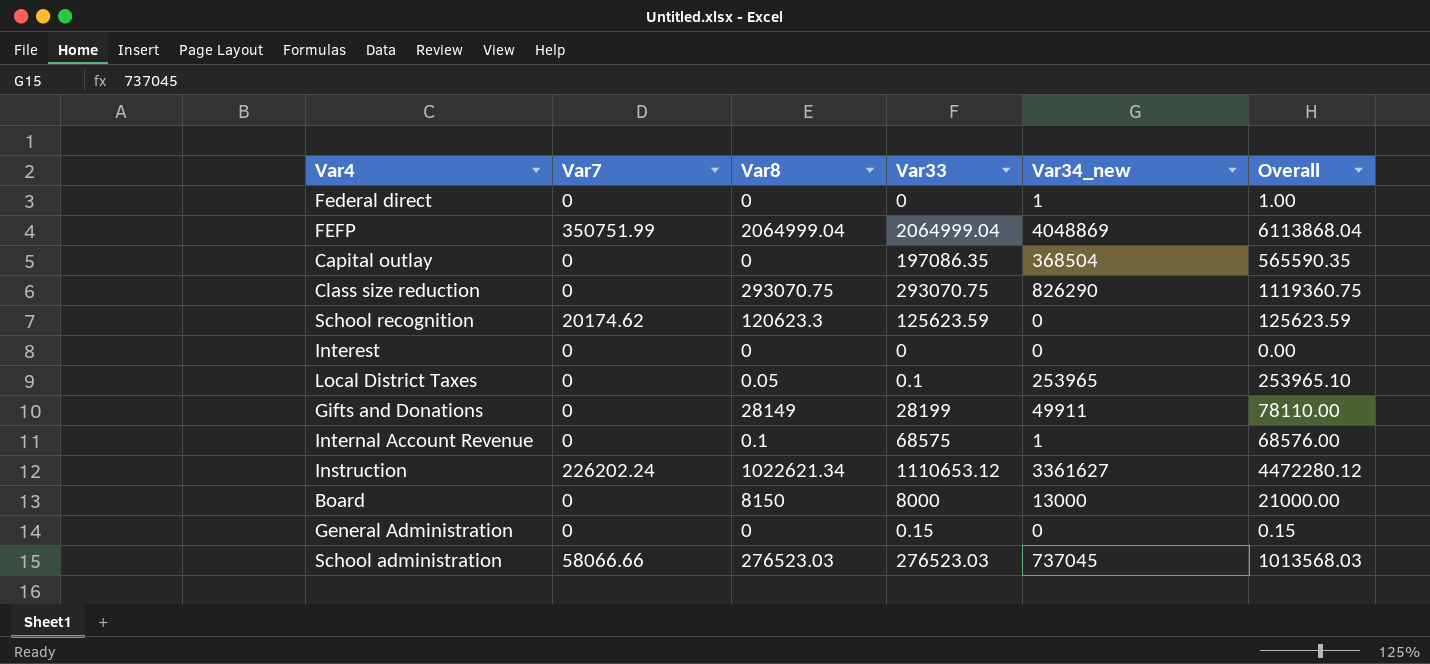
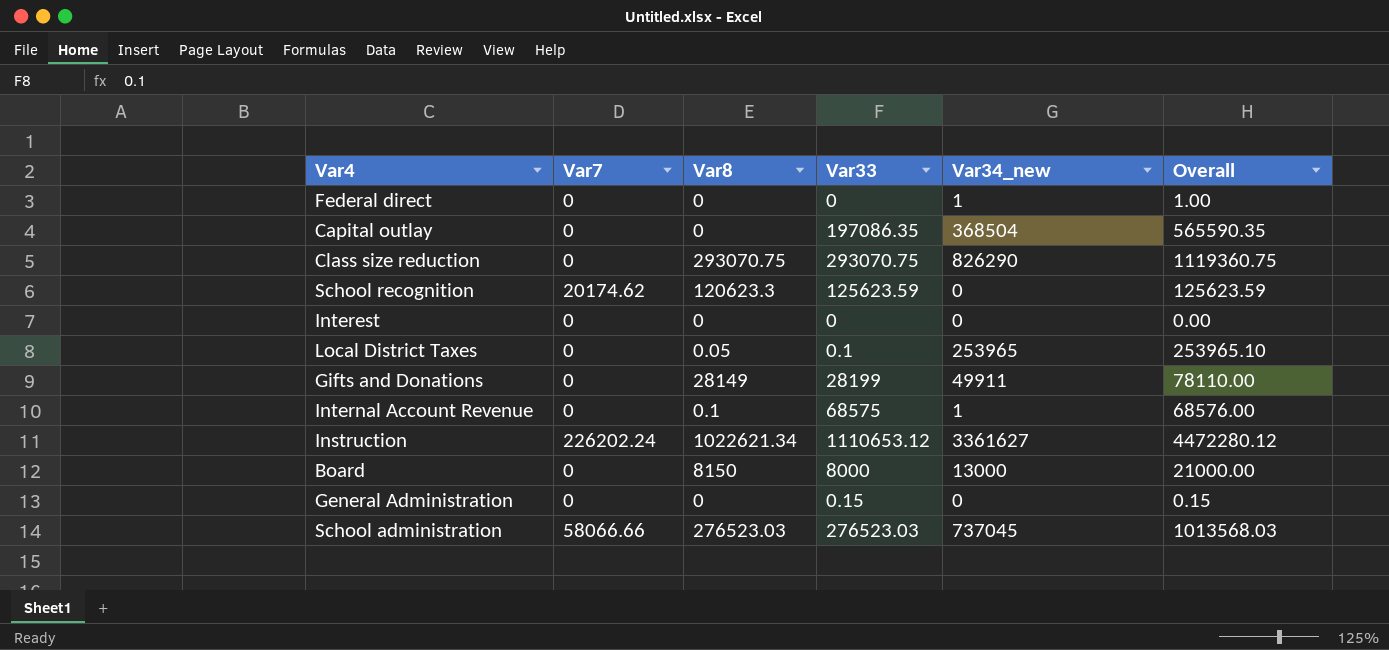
row FEFP: 350751.99 | 2064999.04 | 2064999.04 | 4048869 | 6113868.04 -> none

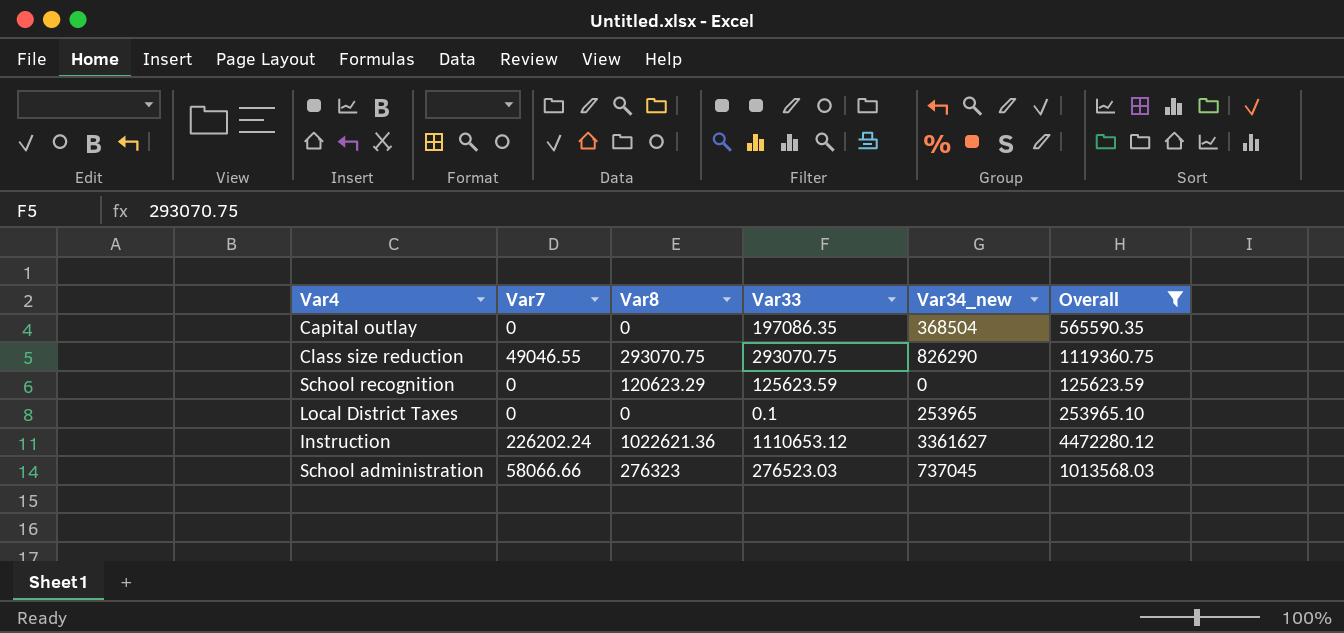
filter: none -> Overall >= 125623.59
Class size reduction | Var7: 0 -> 49046.55
School recognition | Var7: 20174.62 -> 0
School recognition | Var8: 120623.3 -> 120623.29
Local District Taxes | Var8: 0.05 -> 0
Instruction | Var8: 1022621.34 -> 1022621.36
School administration | Var8: 276523.03 -> 276323

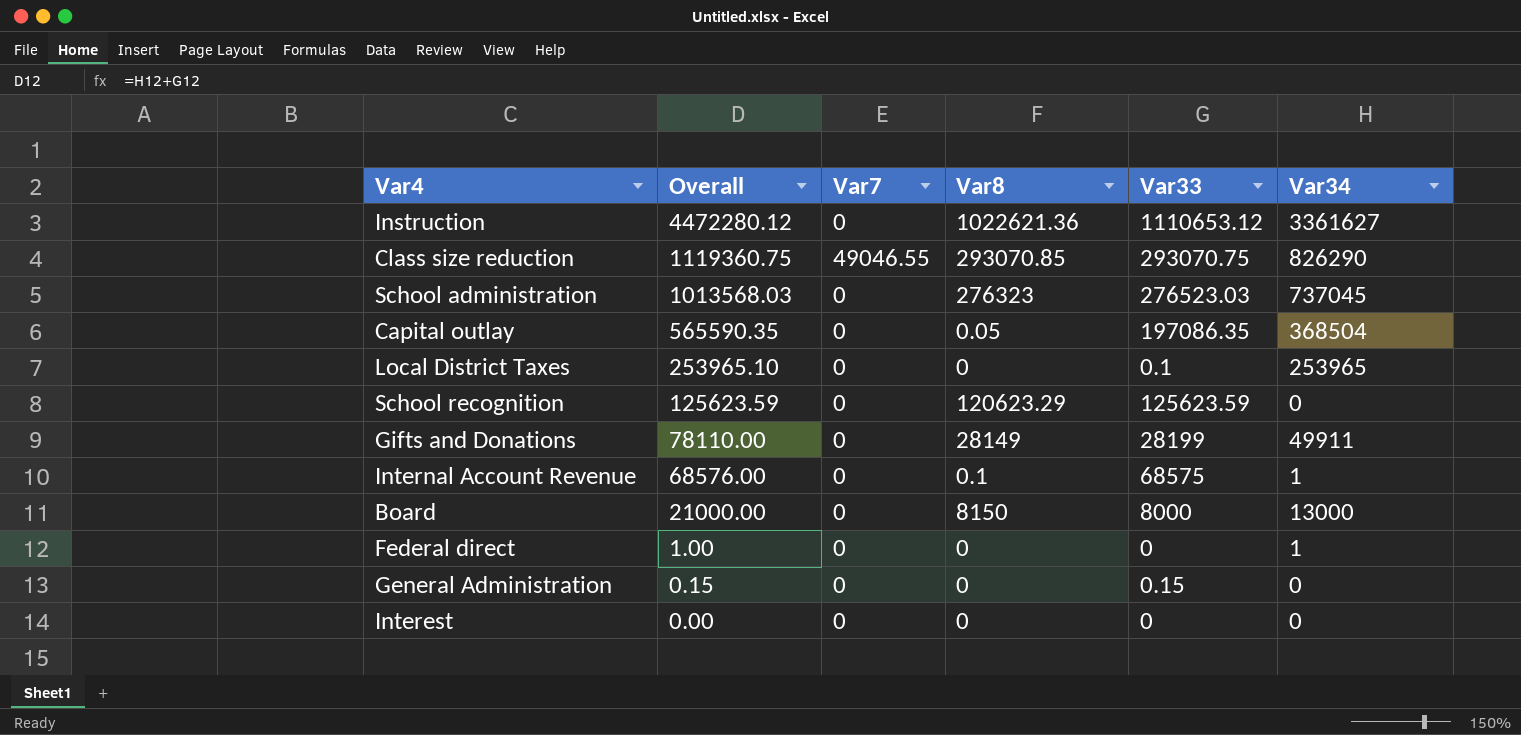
filter: Overall >= 125623.59 -> none
row order: none -> Overall descending
column Overall | position: 6 -> 2
column name: Var34_new -> Var34
Instruction | Var7: 226202.24 -> 0
Class size reduction | Var8: 293070.75 -> 293070.85
School administration | Var7: 58066.66 -> 0
Capital outlay | Var8: 0 -> 0.05

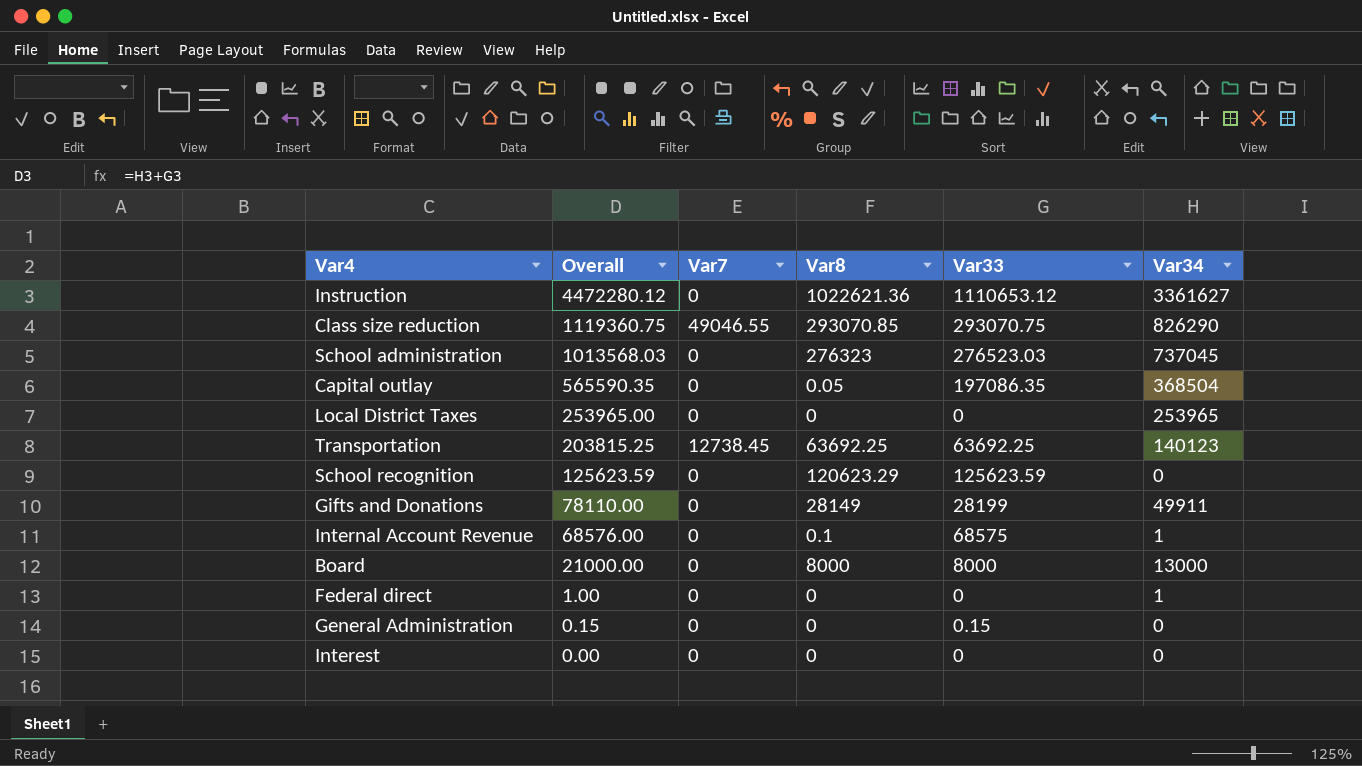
Local District Taxes | Overall: 253965.10 -> 253965.00
Local District Taxes | Var33: 0.1 -> 0
row Transportation: none -> 203815.25 | 12738.45 | 63692.25 | 63692.25 | 140123
Board | Var8: 8150 -> 8000

